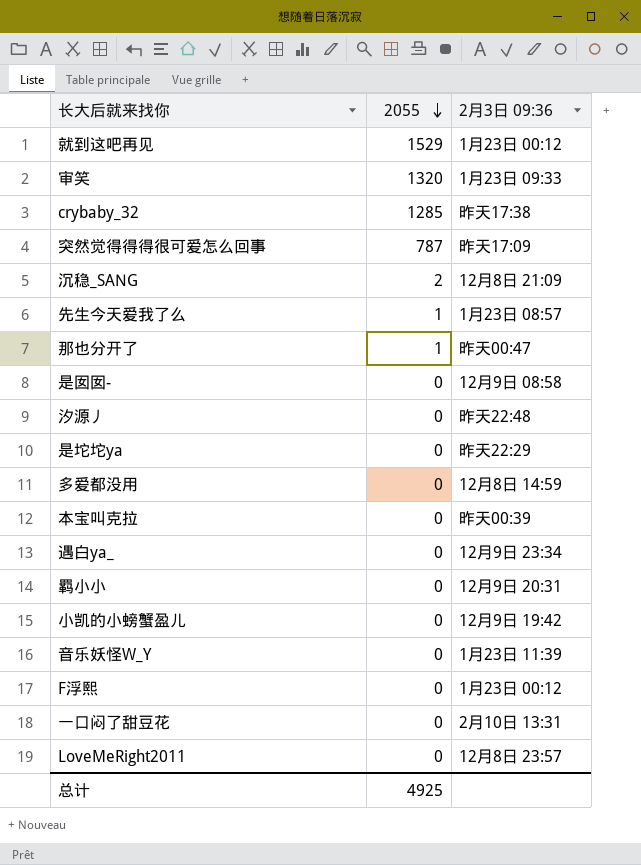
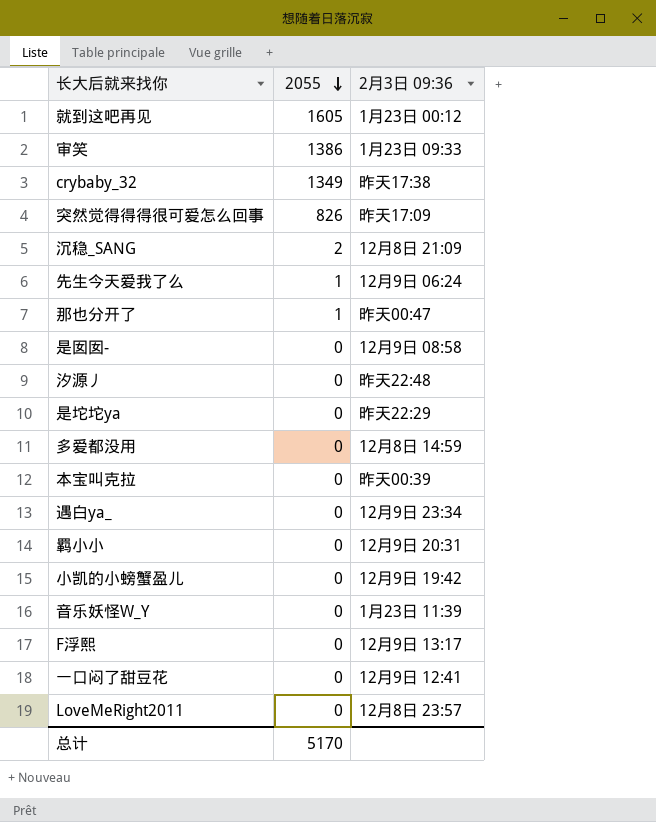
就到这吧再见 | 2055: 1529 -> 1605
审笑 | 2055: 1320 -> 1386
crybaby_32 | 2055: 1285 -> 1349
突然觉得得得很可爱怎么回事 | 2055: 787 -> 826
先生今天爱我了么 | 2月3日 09:36: 1月23日 08:57 -> 12月9日 06:24
F浮熙 | 2月3日 09:36: 1月23日 00:12 -> 12月9日 13:17
一口闷了甜豆花 | 2月3日 09:36: 2月10日 13:31 -> 12月9日 12:41
总计 | 2055: 4925 -> 5170

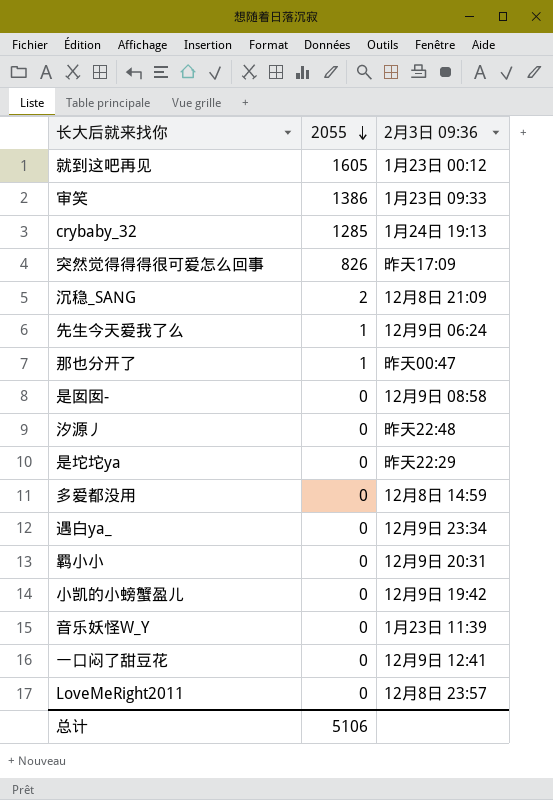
row 本宝叫克拉: 0 | 昨天00:39 -> none
row F浮熙: 0 | 12月9日 13:17 -> none
crybaby_32 | 2055: 1349 -> 1285
crybaby_32 | 2月3日 09:36: 昨天17:38 -> 1月24日 19:13
总计 | 2055: 5170 -> 5106

